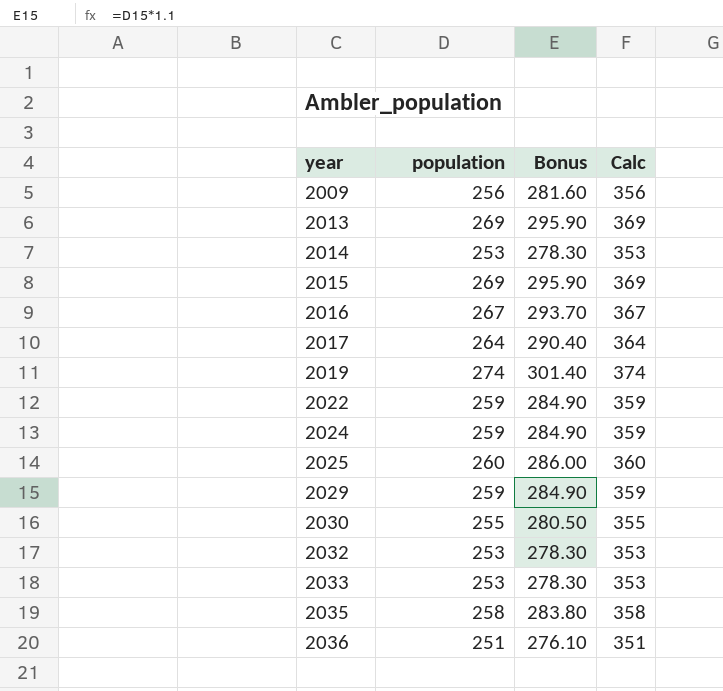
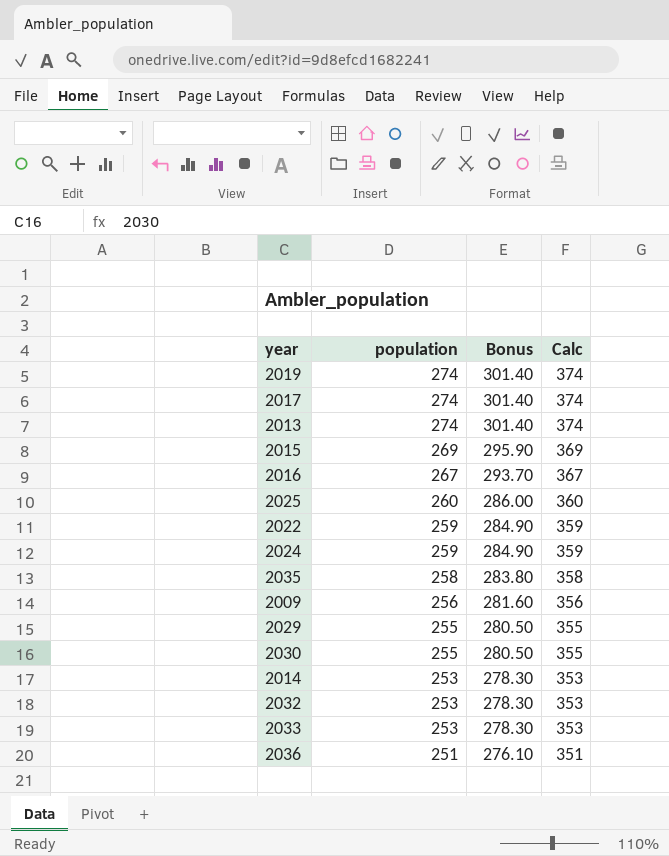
row order: year ascending -> population descending
2017 | population: 264 -> 274
2017 | Bonus: 290.40 -> 301.40
2017 | Calc: 364 -> 374
2013 | population: 269 -> 274
2013 | Bonus: 295.90 -> 301.40
2013 | Calc: 369 -> 374
2029 | population: 259 -> 255
2029 | Bonus: 284.90 -> 280.50
2029 | Calc: 359 -> 355

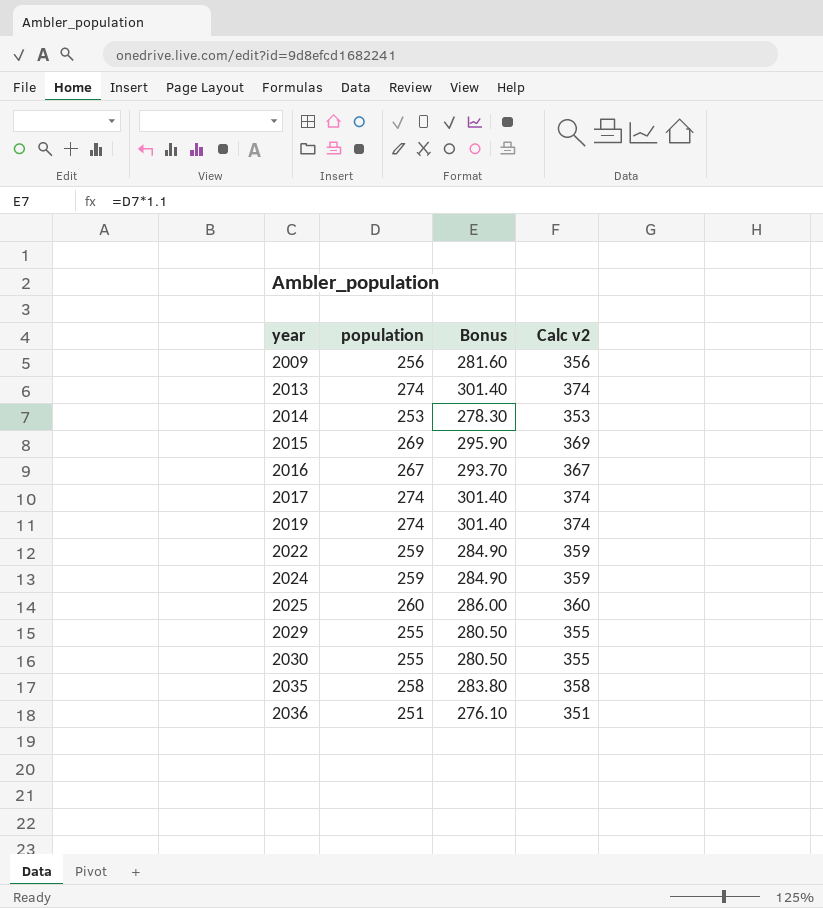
row order: population descending -> year ascending
column name: Calc -> Calc v2
row 2032: 253 | 278.30 | 353 -> none
row 2033: 253 | 278.30 | 353 -> none

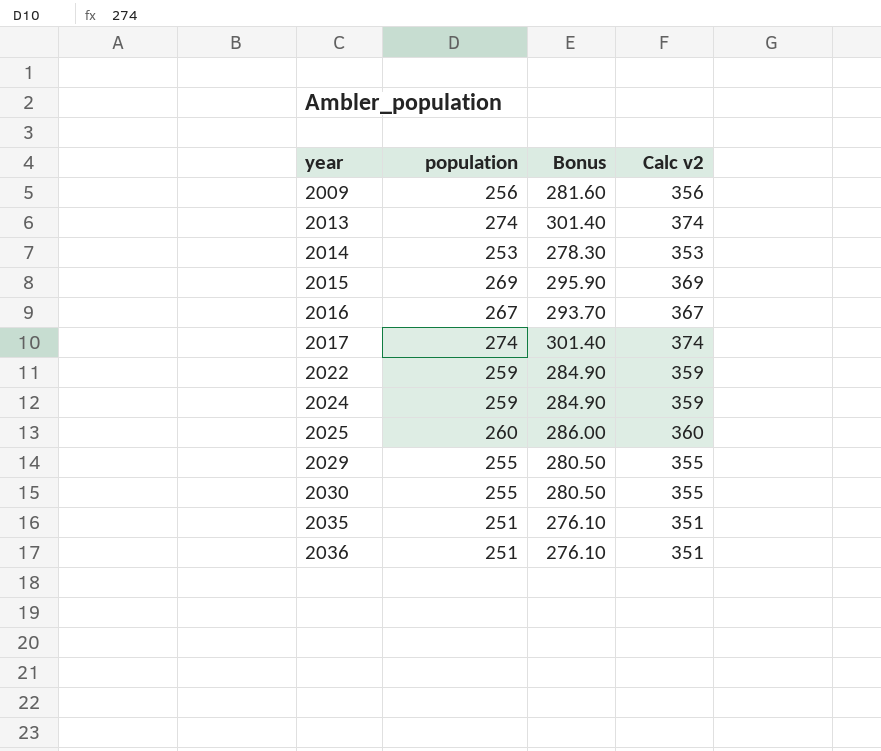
row 2019: 274 | 301.40 | 374 -> none
2035 | population: 258 -> 251
2035 | Bonus: 283.80 -> 276.10
2035 | Calc v2: 358 -> 351

